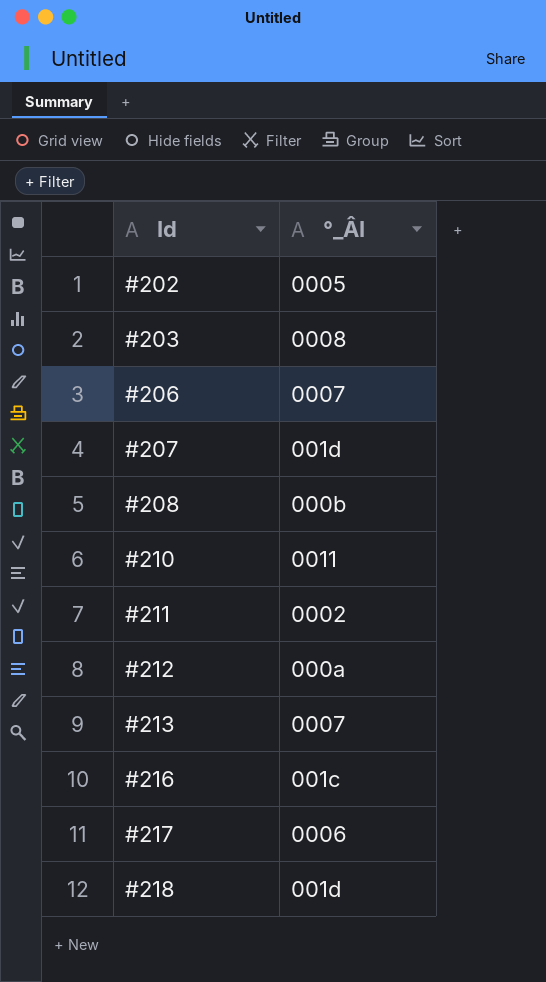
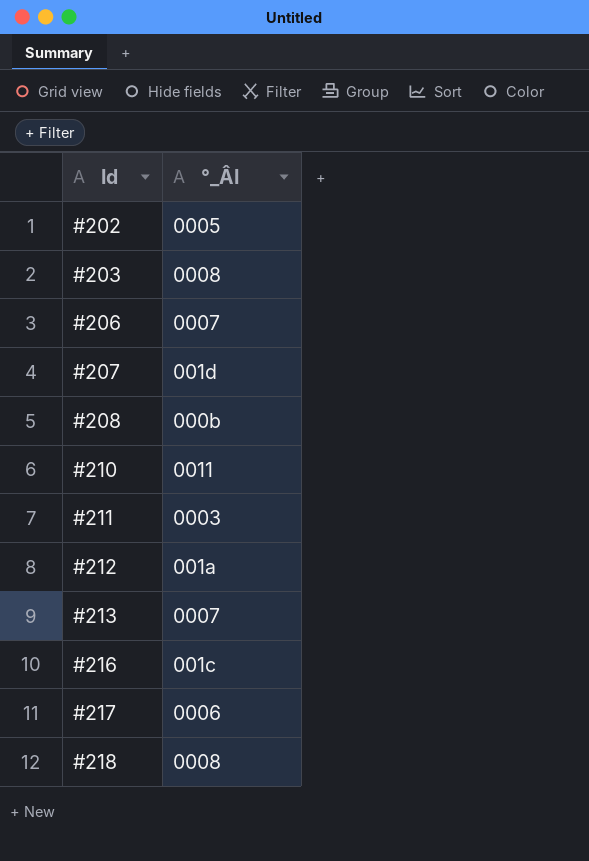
#211 | °_ÂI: 0002 -> 0003
#212 | °_ÂI: 000a -> 001a
#218 | °_ÂI: 001d -> 0008

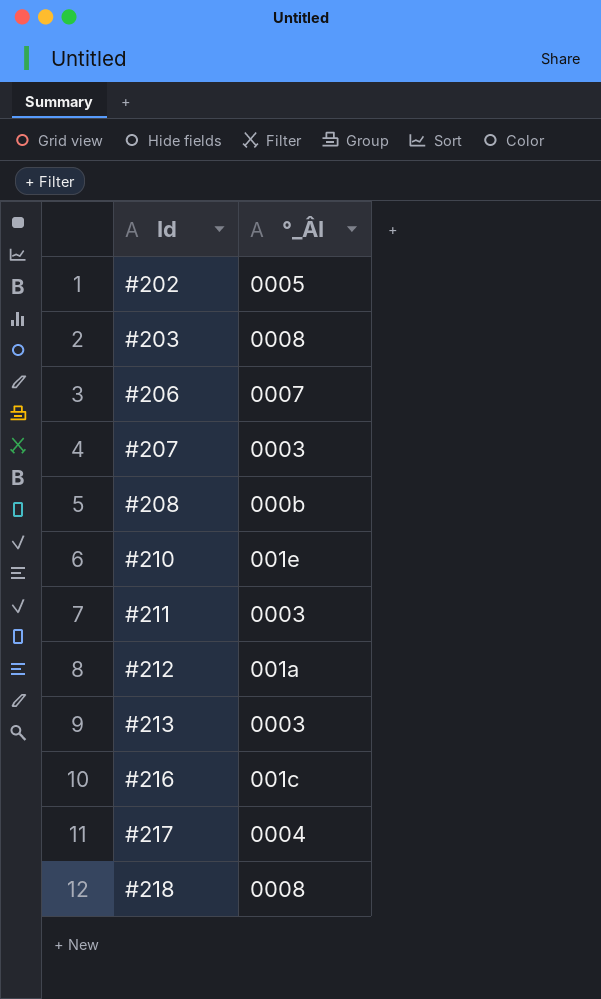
#207 | °_ÂI: 001d -> 0003
#210 | °_ÂI: 0011 -> 001e
#213 | °_ÂI: 0007 -> 0003
#217 | °_ÂI: 0006 -> 0004

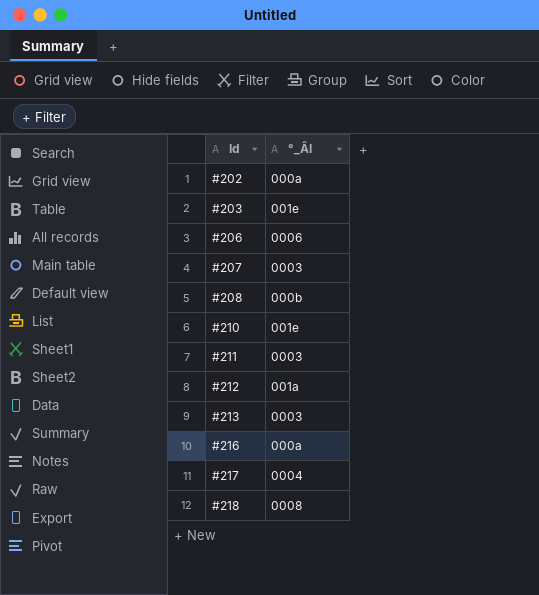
#202 | °_ÂI: 0005 -> 000a
#203 | °_ÂI: 0008 -> 001e
#206 | °_ÂI: 0007 -> 0006
#216 | °_ÂI: 001c -> 000a

